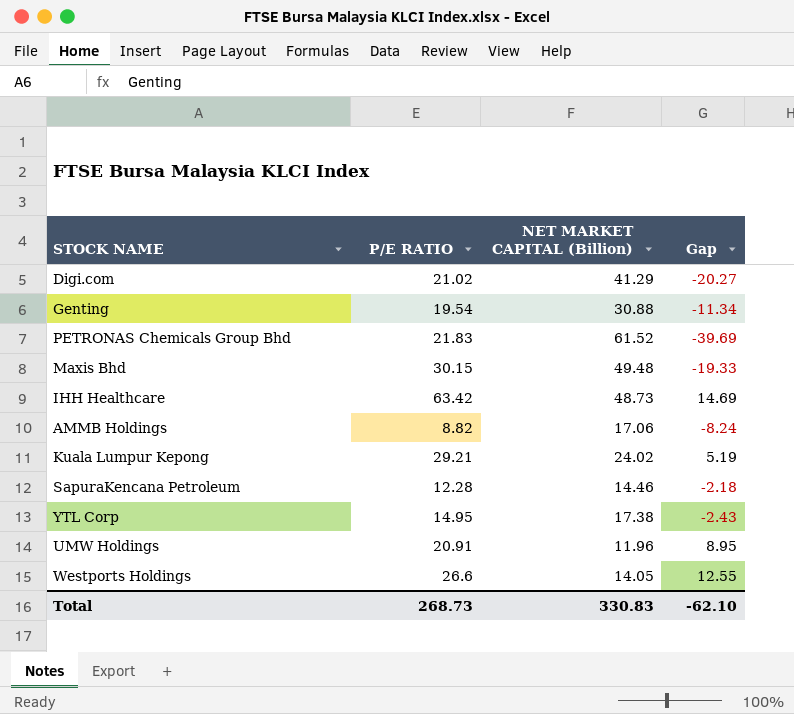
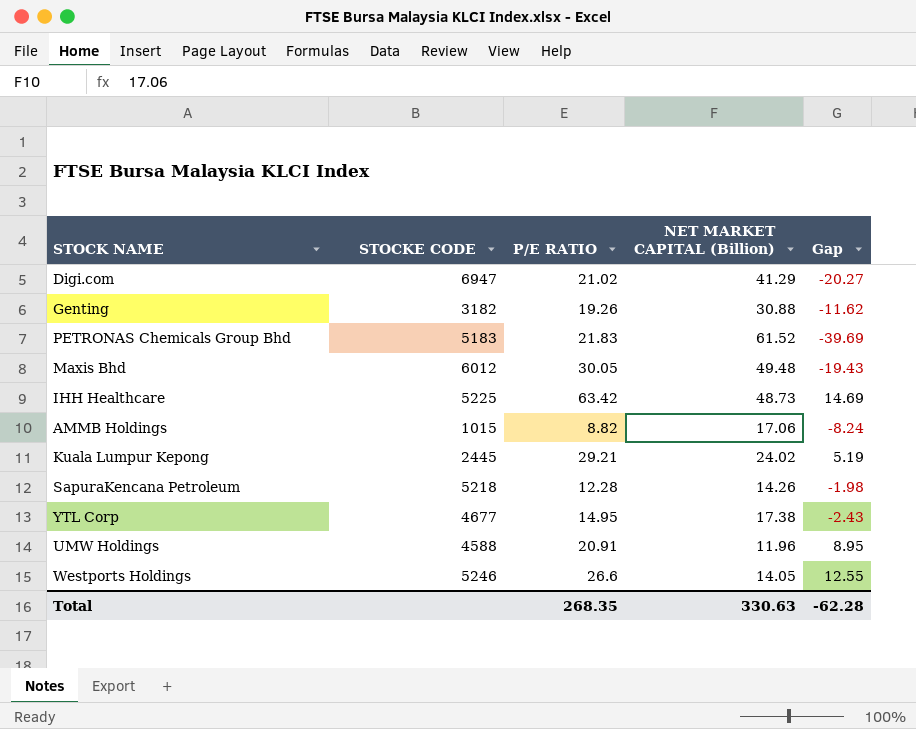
column STOCKE CODE | position: none -> 2
Genting | P/E RATIO: 19.54 -> 19.26
Genting | Gap: -11.34 -> -11.62
Maxis Bhd | P/E RATIO: 30.15 -> 30.05
Maxis Bhd | Gap: -19.33 -> -19.43
SapuraKencana Petroleum | NET MARKET CAPITAL (Billion): 14.46 -> 14.26
SapuraKencana Petroleum | Gap: -2.18 -> -1.98
Total | P/E RATIO: 268.73 -> 268.35
Total | NET MARKET CAPITAL (Billion): 330.83 -> 330.63
Total | Gap: -62.10 -> -62.28

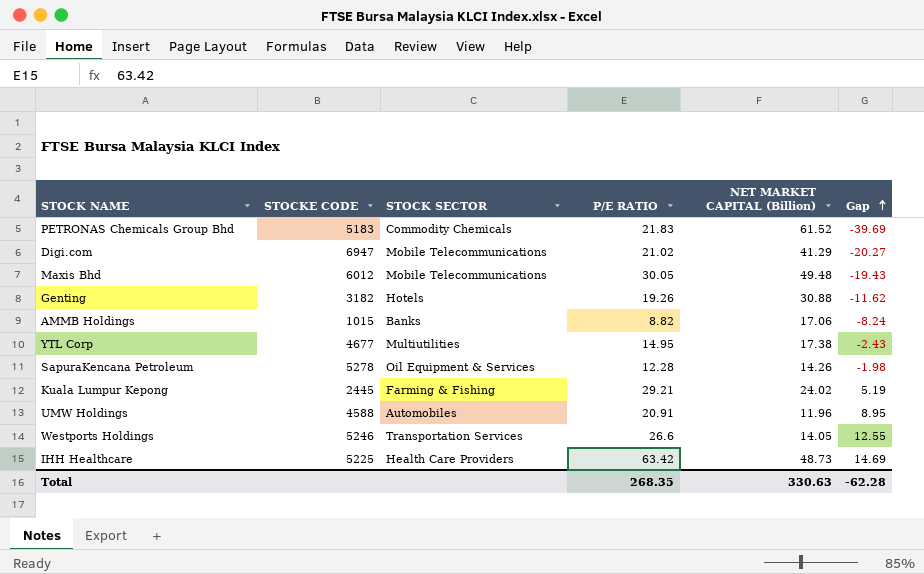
row order: none -> Gap ascending
column STOCK SECTOR | position: none -> 3
SapuraKencana Petroleum | STOCKE CODE: 5218 -> 5278

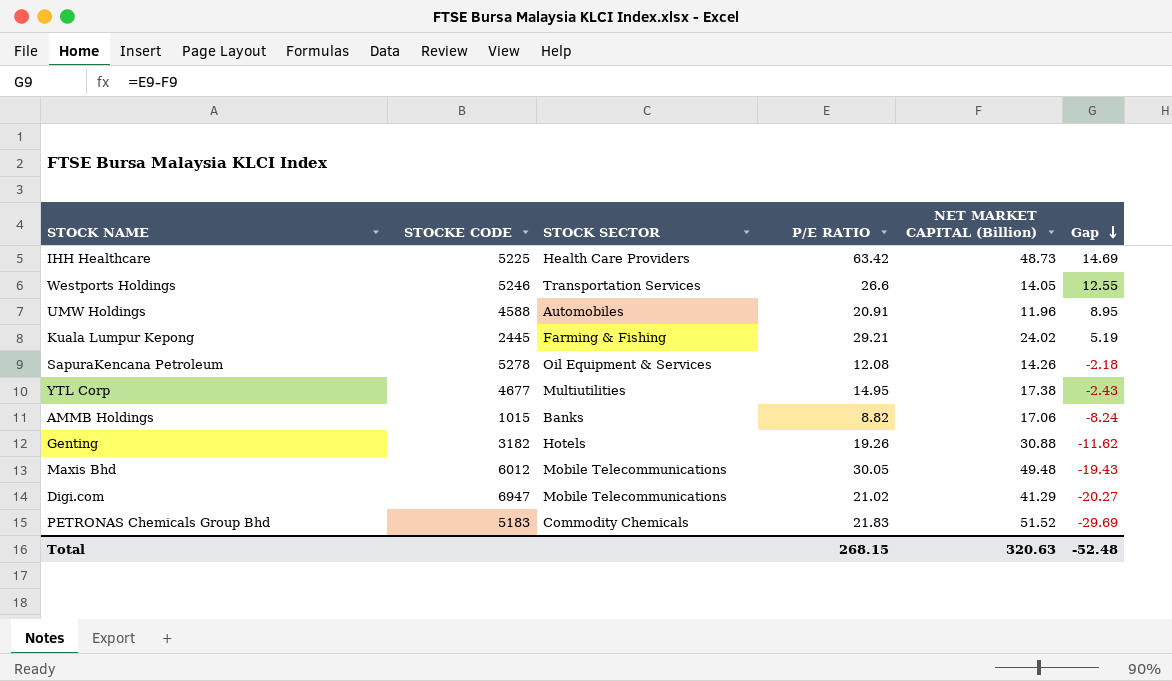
row order: Gap ascending -> Gap descending
SapuraKencana Petroleum | P/E RATIO: 12.28 -> 12.08
SapuraKencana Petroleum | Gap: -1.98 -> -2.18
PETRONAS Chemicals Group Bhd | NET MARKET CAPITAL (Billion): 61.52 -> 51.52
PETRONAS Chemicals Group Bhd | Gap: -39.69 -> -29.69
Total | P/E RATIO: 268.35 -> 268.15
Total | NET MARKET CAPITAL (Billion): 330.63 -> 320.63
Total | Gap: -62.28 -> -52.48

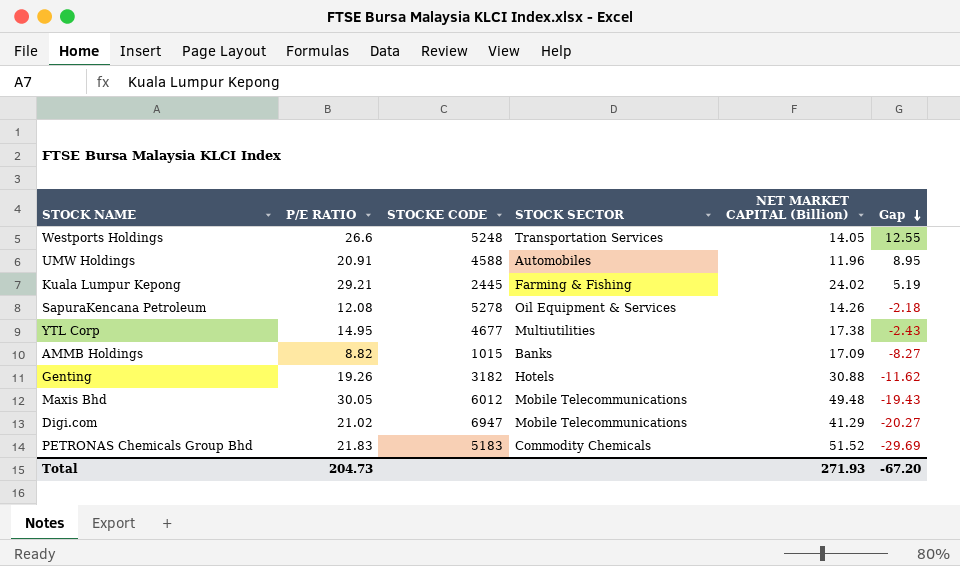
column P/E RATIO | position: 4 -> 2
row IHH Healthcare: 5225 | Health Care Providers | 63.42 | 48.73 | 14.69 -> none
Westports Holdings | STOCKE CODE: 5246 -> 5248
AMMB Holdings | NET MARKET CAPITAL (Billion): 17.06 -> 17.09
AMMB Holdings | Gap: -8.24 -> -8.27
Total | P/E RATIO: 268.15 -> 204.73
Total | NET MARKET CAPITAL (Billion): 320.63 -> 271.93
Total | Gap: -52.48 -> -67.20

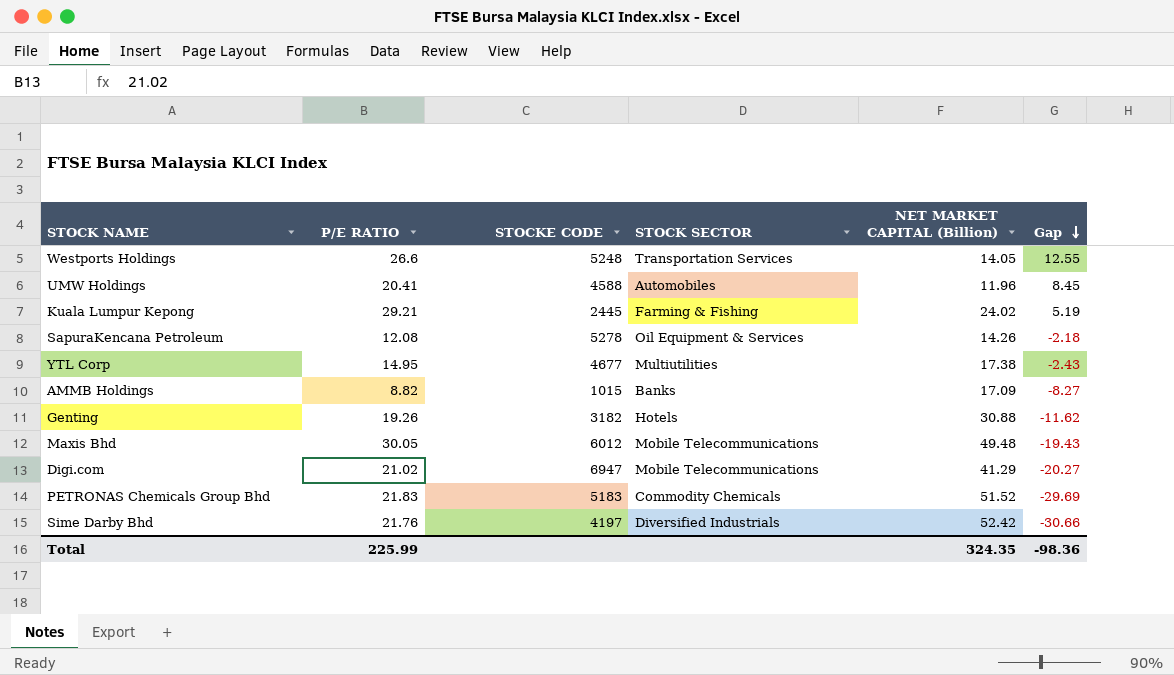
UMW Holdings | P/E RATIO: 20.91 -> 20.41
UMW Holdings | Gap: 8.95 -> 8.45
row Sime Darby Bhd: none -> 21.76 | 4197 | Diversified Industrials | 52.42 | -30.66
Total | P/E RATIO: 204.73 -> 225.99
Total | NET MARKET CAPITAL (Billion): 271.93 -> 324.35
Total | Gap: -67.20 -> -98.36

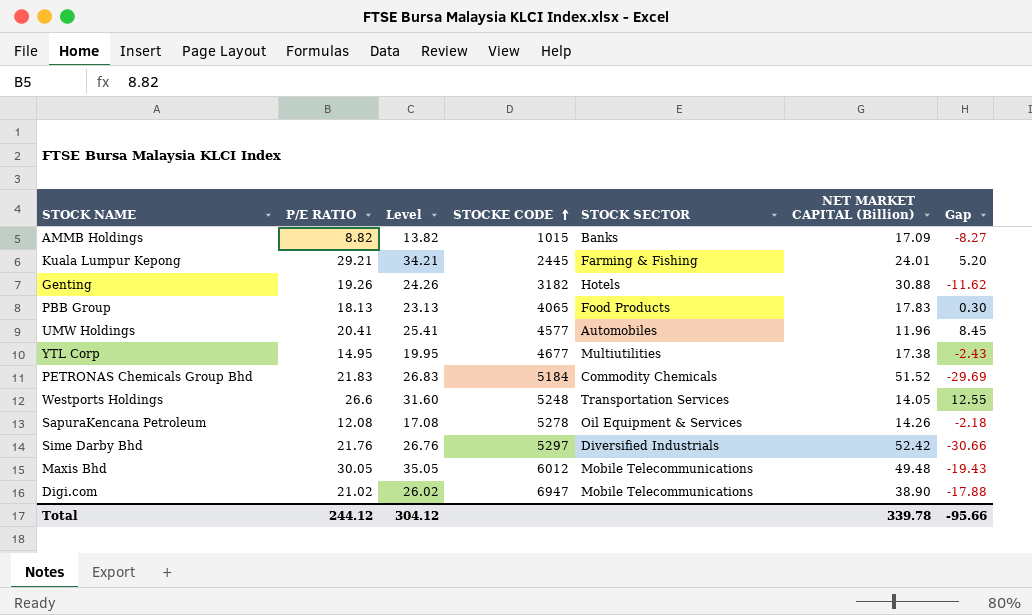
row order: Gap descending -> STOCKE CODE ascending
column Level | formula: none -> [P/E RATIO] + 5
Kuala Lumpur Kepong | NET MARKET CAPITAL (Billion): 24.02 -> 24.01
Kuala Lumpur Kepong | Gap: 5.19 -> 5.20
row PBB Group: none -> 18.13 | 23.13 | 4065 | Food Products | 17.83 | 0.30
UMW Holdings | STOCKE CODE: 4588 -> 4577
PETRONAS Chemicals Group Bhd | STOCKE CODE: 5183 -> 5184
Sime Darby Bhd | STOCKE CODE: 4197 -> 5297
Digi.com | NET MARKET CAPITAL (Billion): 41.29 -> 38.90
Digi.com | Gap: -20.27 -> -17.88
Total | P/E RATIO: 225.99 -> 244.12
Total | NET MARKET CAPITAL (Billion): 324.35 -> 339.78
Total | Gap: -98.36 -> -95.66

